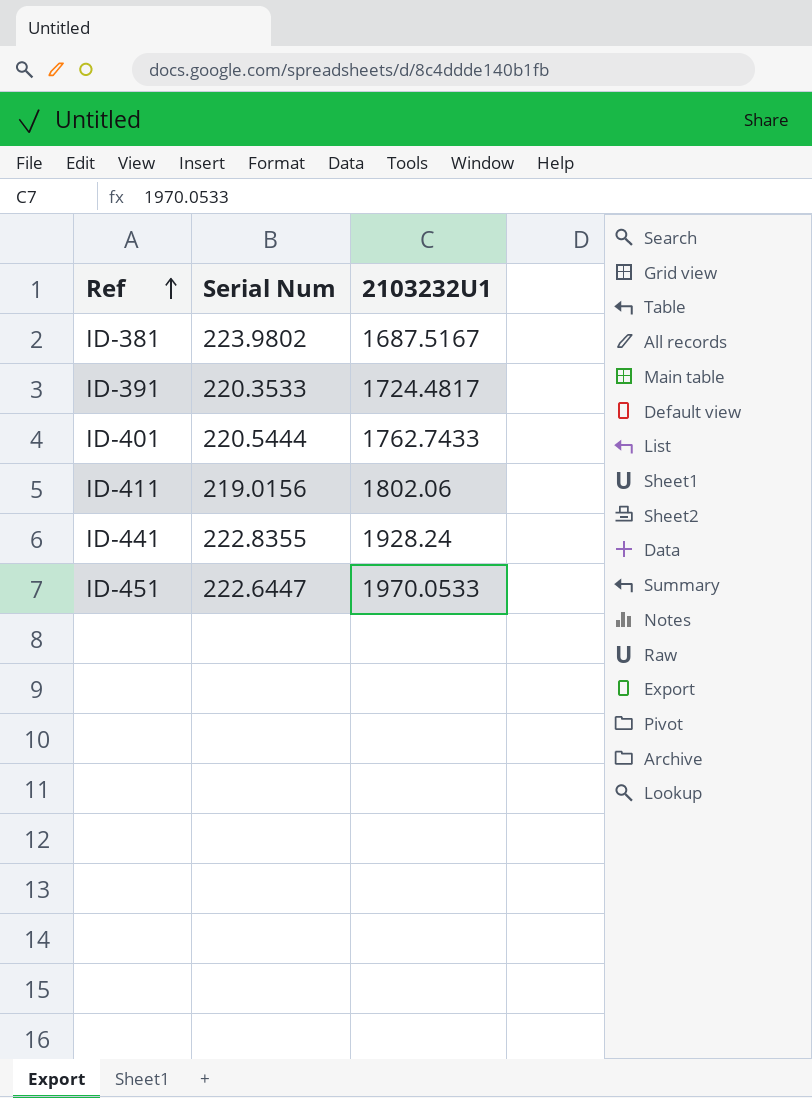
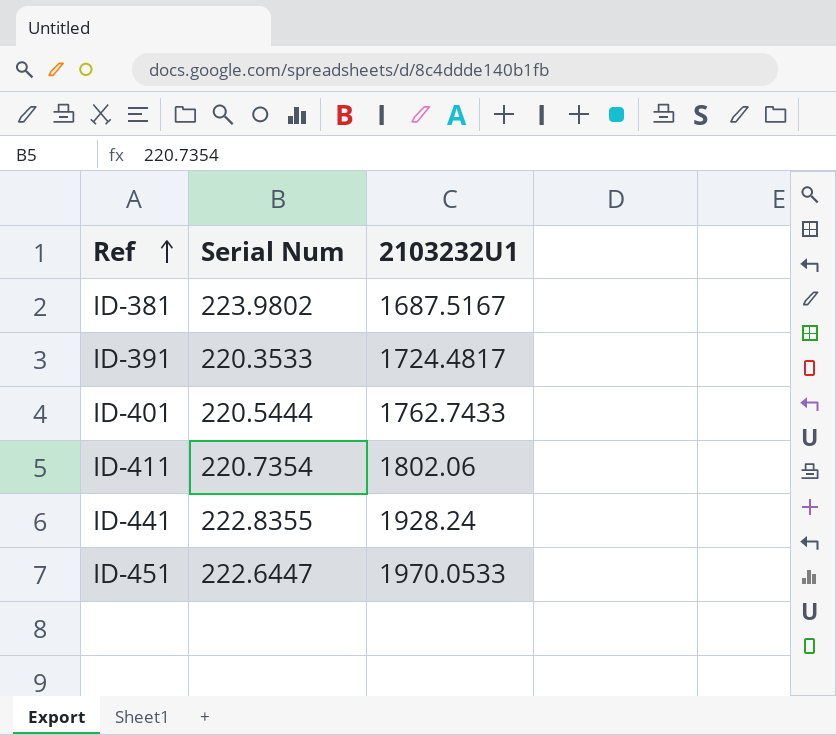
ID-411 | Serial Num: 219.0156 -> 220.7354

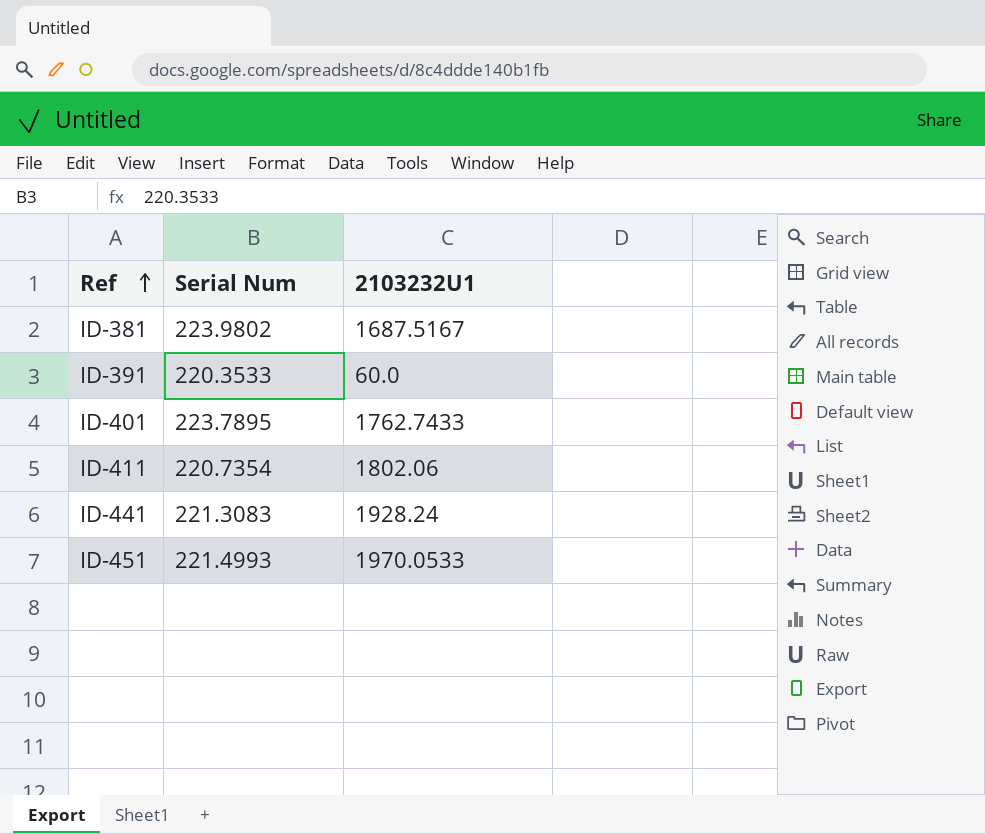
ID-391 | 2103232U1: 1724.4817 -> 60.0
ID-401 | Serial Num: 220.5444 -> 223.7895
ID-441 | Serial Num: 222.8355 -> 221.3083
ID-451 | Serial Num: 222.6447 -> 221.4993

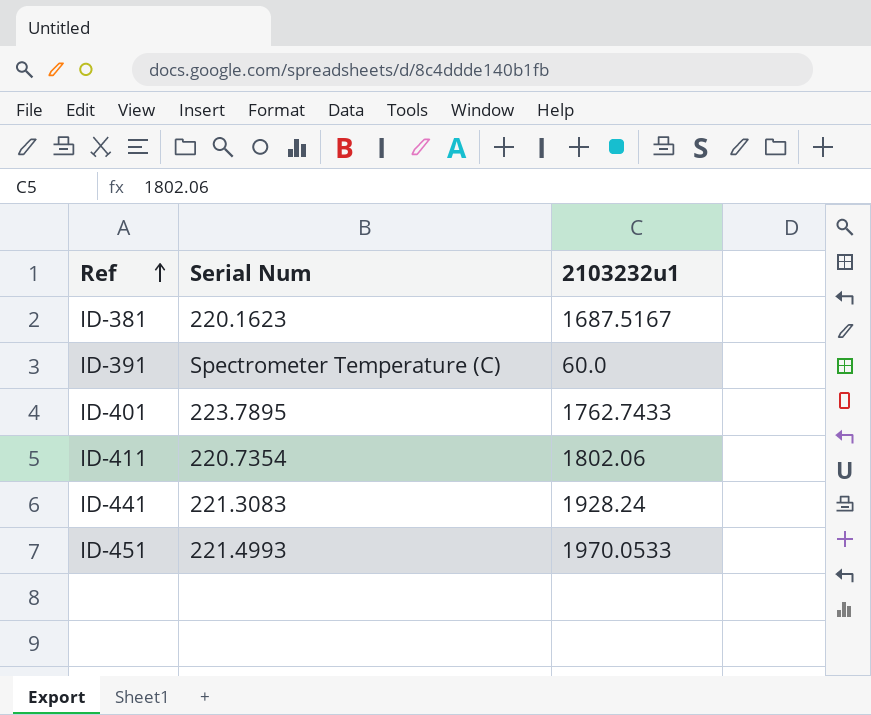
column name: 2103232U1 -> 2103232u1
ID-381 | Serial Num: 223.9802 -> 220.1623
ID-391 | Serial Num: 220.3533 -> Spectrometer Temperature (C)

